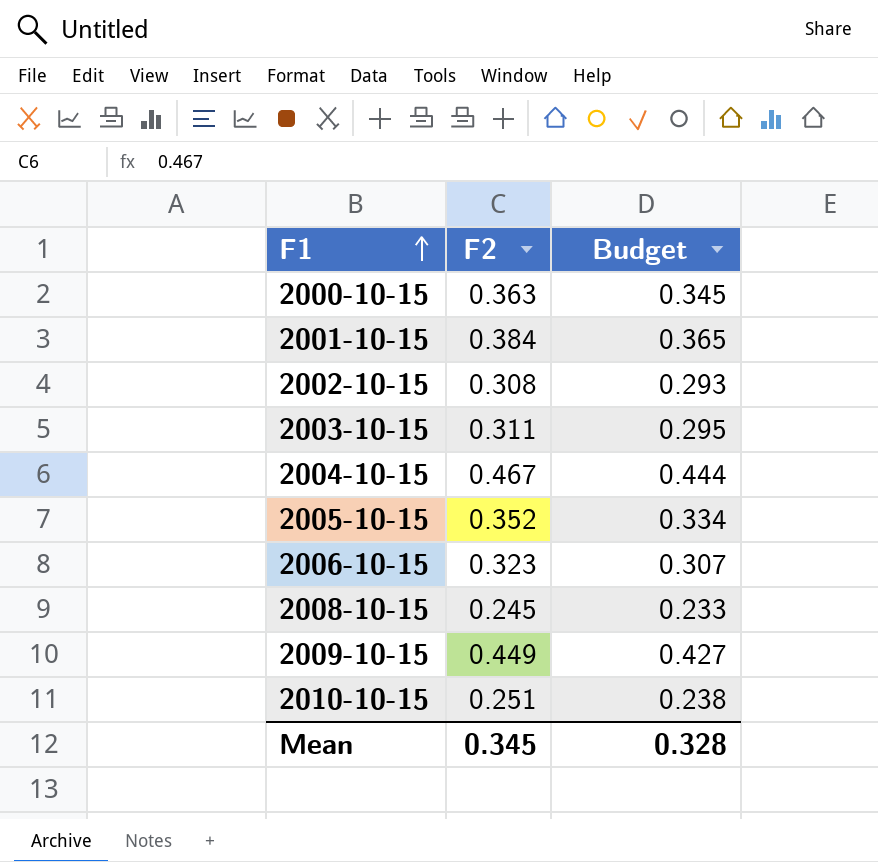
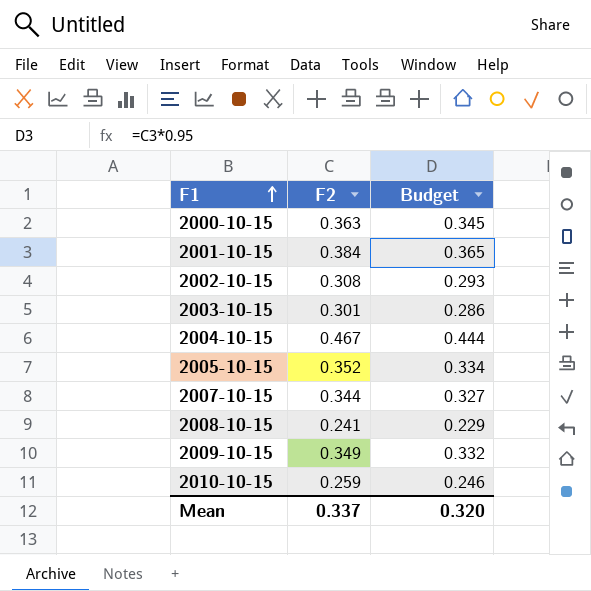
row 2006-10-15: 0.323 | 0.307 -> none
2003-10-15 | F2: 0.311 -> 0.301
2003-10-15 | Budget: 0.295 -> 0.286
row 2007-10-15: none -> 0.344 | 0.327
2008-10-15 | F2: 0.245 -> 0.241
2008-10-15 | Budget: 0.233 -> 0.229
2009-10-15 | F2: 0.449 -> 0.349
2009-10-15 | Budget: 0.427 -> 0.332
2010-10-15 | F2: 0.251 -> 0.259
2010-10-15 | Budget: 0.238 -> 0.246
Mean | F2: 0.345 -> 0.337
Mean | Budget: 0.328 -> 0.320

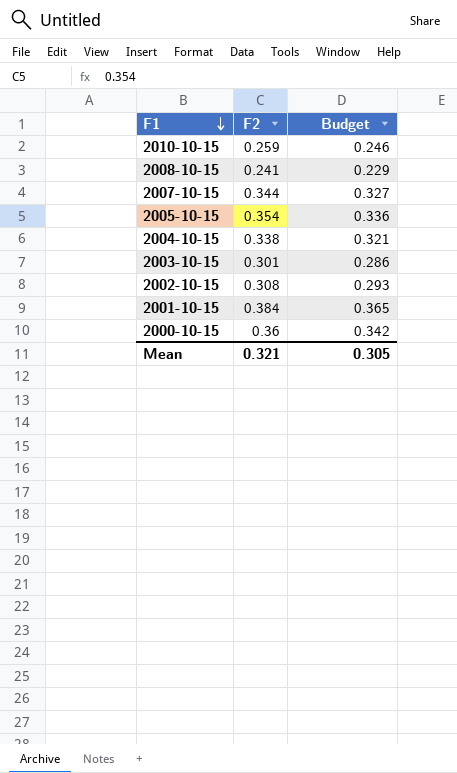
row order: F1 ascending -> F1 descending
row 2009-10-15: 0.349 | 0.332 -> none
2005-10-15 | F2: 0.352 -> 0.354
2005-10-15 | Budget: 0.334 -> 0.336
2004-10-15 | F2: 0.467 -> 0.338
2004-10-15 | Budget: 0.444 -> 0.321
2000-10-15 | F2: 0.363 -> 0.36
2000-10-15 | Budget: 0.345 -> 0.342
Mean | F2: 0.337 -> 0.321
Mean | Budget: 0.320 -> 0.305

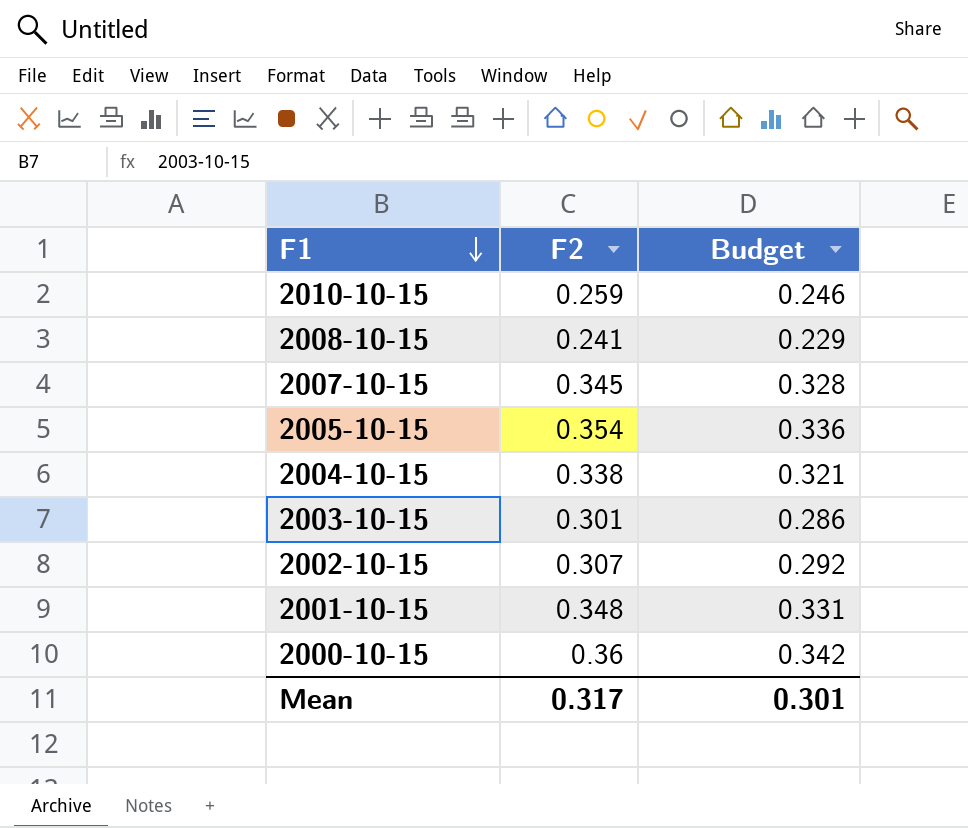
2007-10-15 | F2: 0.344 -> 0.345
2007-10-15 | Budget: 0.327 -> 0.328
2002-10-15 | F2: 0.308 -> 0.307
2002-10-15 | Budget: 0.293 -> 0.292
2001-10-15 | F2: 0.384 -> 0.348
2001-10-15 | Budget: 0.365 -> 0.331
Mean | F2: 0.321 -> 0.317
Mean | Budget: 0.305 -> 0.301

